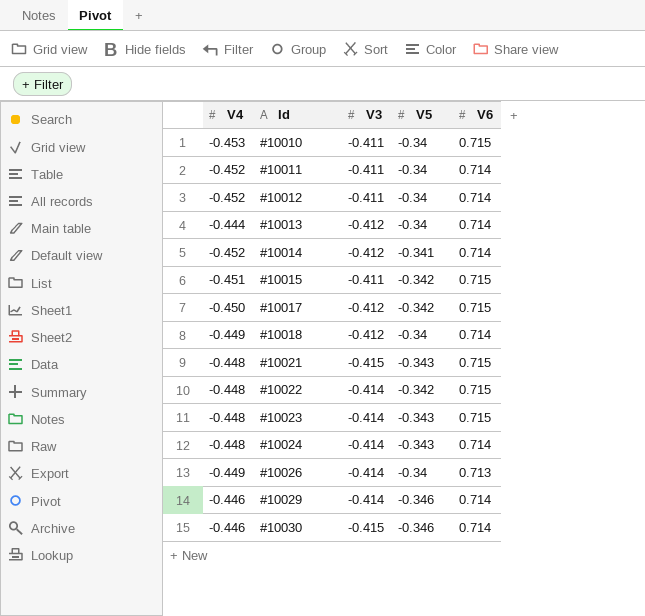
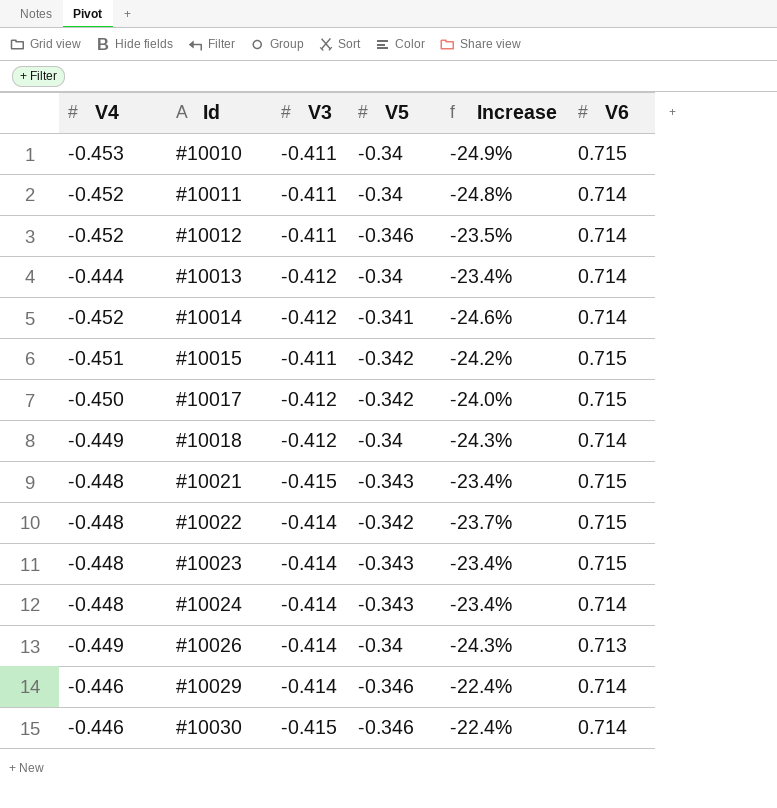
column Increase | formula: none -> ([V5] - [V4]) / [V4]
#10012 | V5: -0.34 -> -0.346

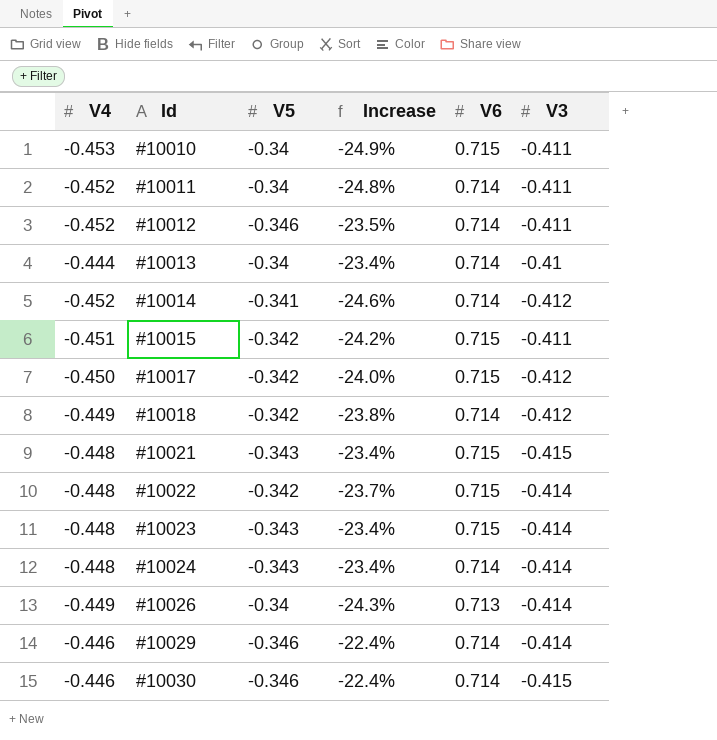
column V3 | position: 3 -> 6
#10013 | V3: -0.412 -> -0.41
#10018 | V5: -0.34 -> -0.342
#10018 | Increase: -24.3% -> -23.8%

